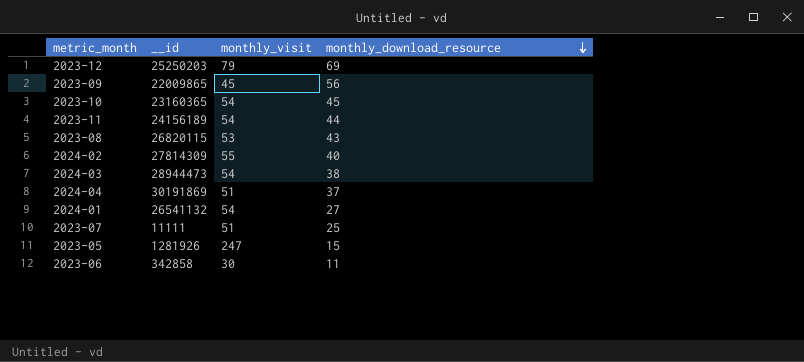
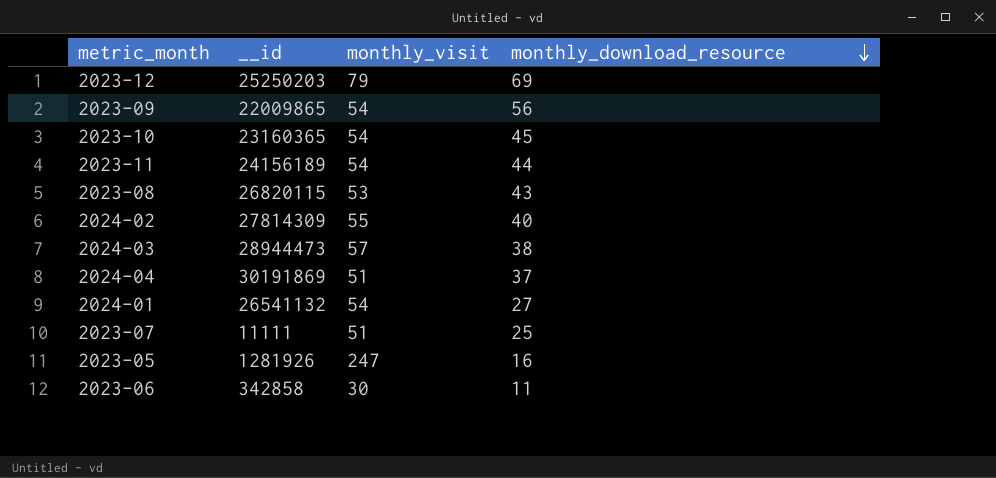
2023-09 | monthly_visit: 45 -> 54
2024-03 | monthly_visit: 54 -> 57
2023-05 | monthly_download_resource: 15 -> 16

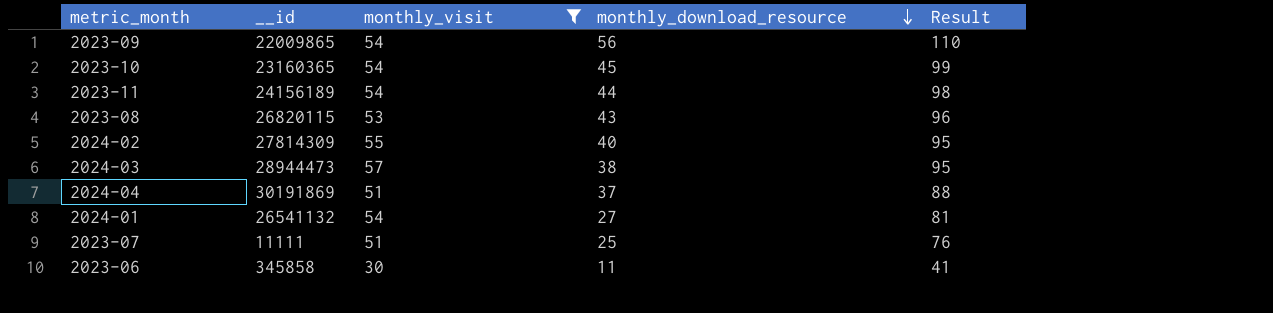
filter: none -> monthly_visit <= 57
column Result | formula: none -> [monthly_visit] + [monthly_download_resource]
2023-06 | __id: 342858 -> 345858

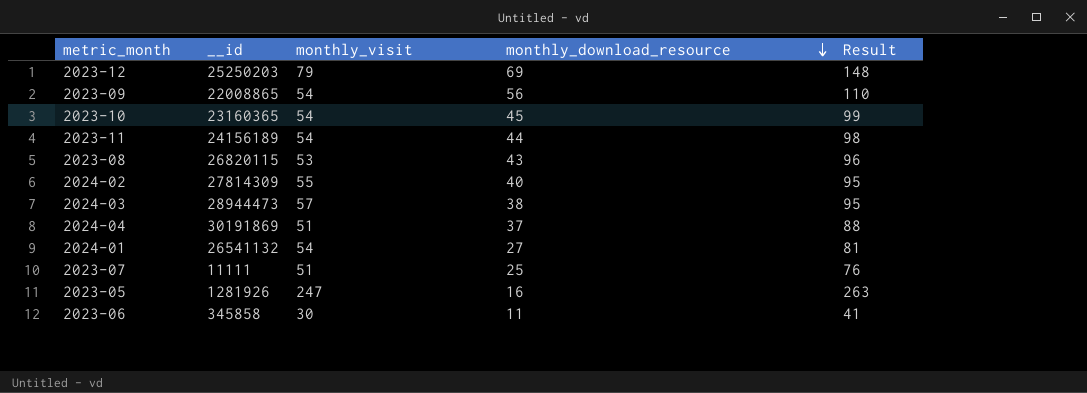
filter: monthly_visit <= 57 -> none
2023-09 | __id: 22009865 -> 22008865

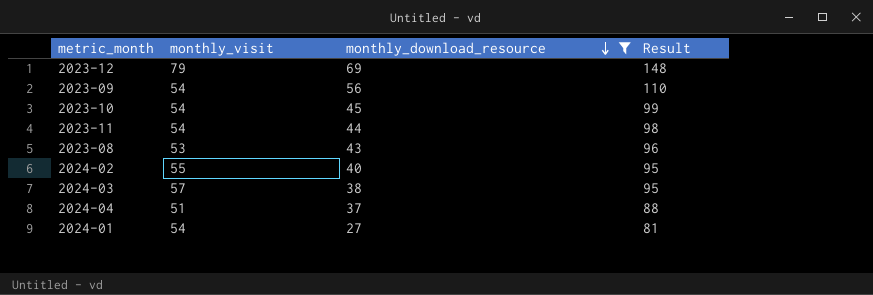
filter: none -> monthly_download_resource >= 27
column __id | position: 2 -> none

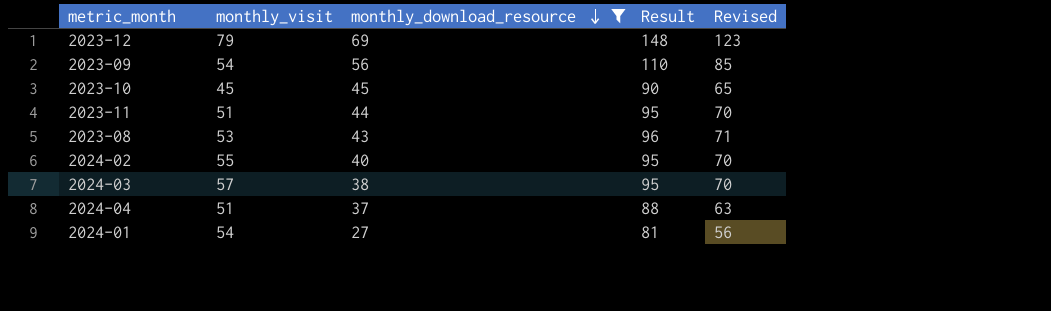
column Revised | formula: none -> [Result] - 25
2023-10 | monthly_visit: 54 -> 45
2023-10 | Result: 99 -> 90
2023-11 | monthly_visit: 54 -> 51
2023-11 | Result: 98 -> 95

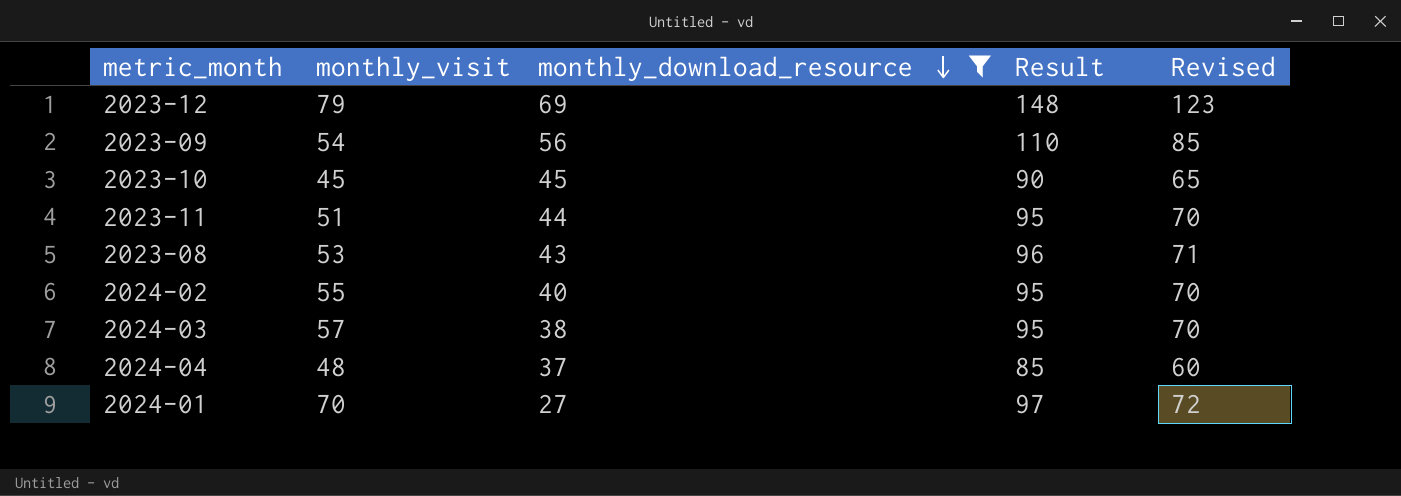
2024-04 | monthly_visit: 51 -> 48
2024-04 | Result: 88 -> 85
2024-04 | Revised: 63 -> 60
2024-01 | monthly_visit: 54 -> 70
2024-01 | Result: 81 -> 97
2024-01 | Revised: 56 -> 72

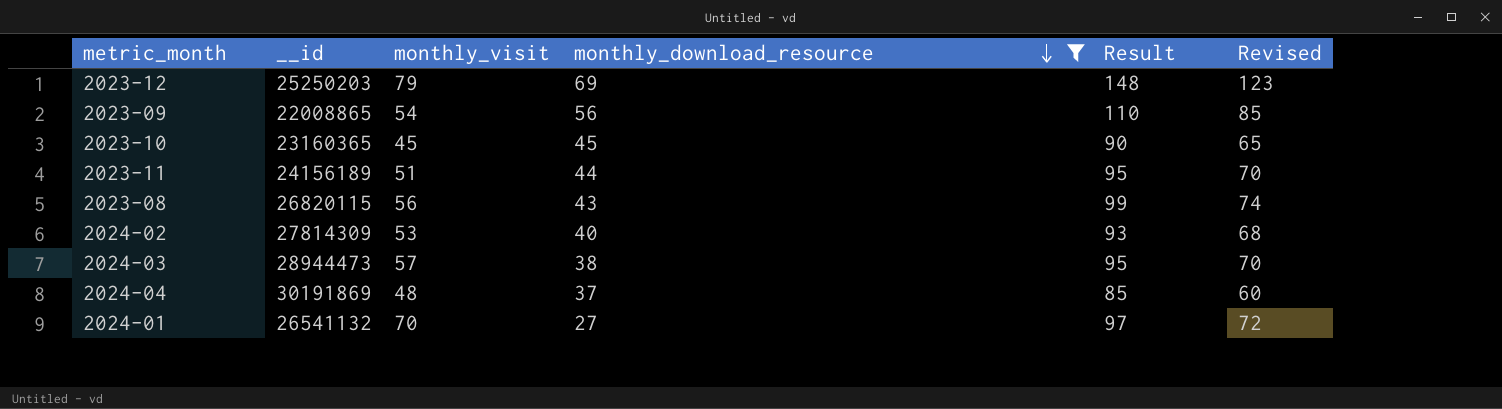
column __id | position: none -> 2
2023-08 | monthly_visit: 53 -> 56
2023-08 | Result: 96 -> 99
2023-08 | Revised: 71 -> 74
2024-02 | monthly_visit: 55 -> 53
2024-02 | Result: 95 -> 93
2024-02 | Revised: 70 -> 68

